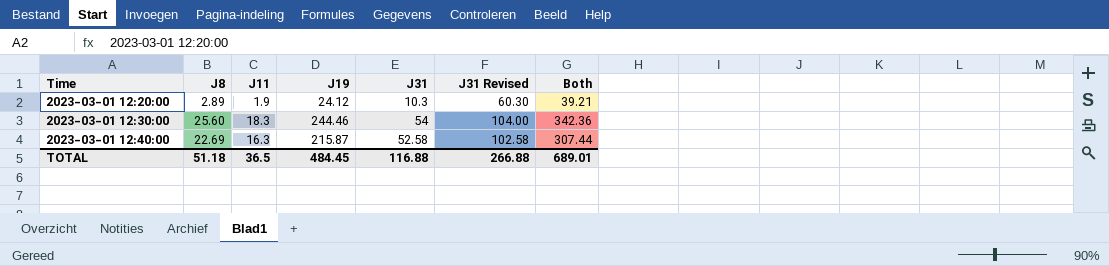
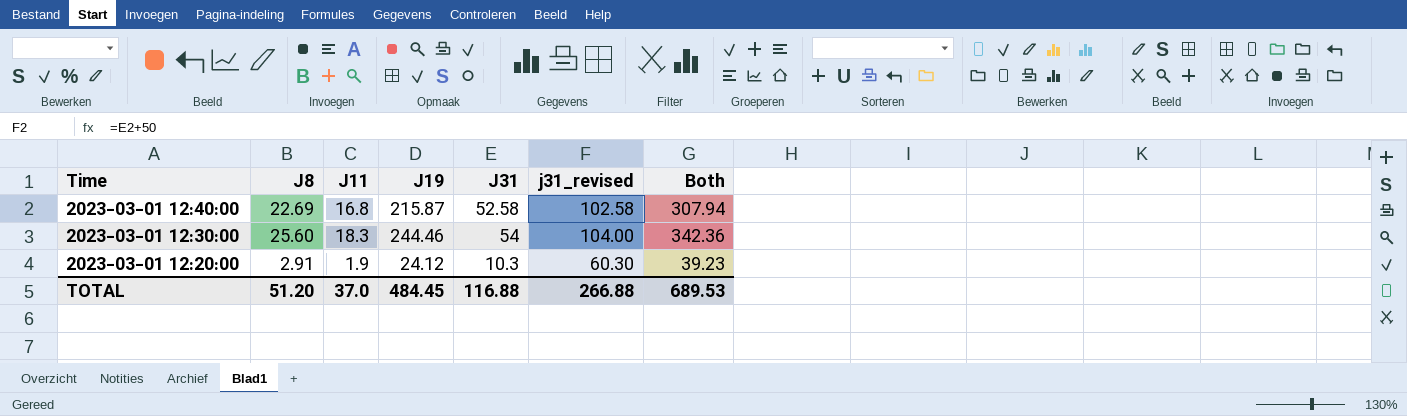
row order: Time ascending -> Time descending
column name: J31 Revised -> j31_revised
2023-03-01 12:40:00 | J11: 16.3 -> 16.8
2023-03-01 12:40:00 | Both: 307.44 -> 307.94
2023-03-01 12:20:00 | J8: 2.89 -> 2.91
2023-03-01 12:20:00 | Both: 39.21 -> 39.23
TOTAL | J8: 51.18 -> 51.20
TOTAL | J11: 36.5 -> 37.0
TOTAL | Both: 689.01 -> 689.53

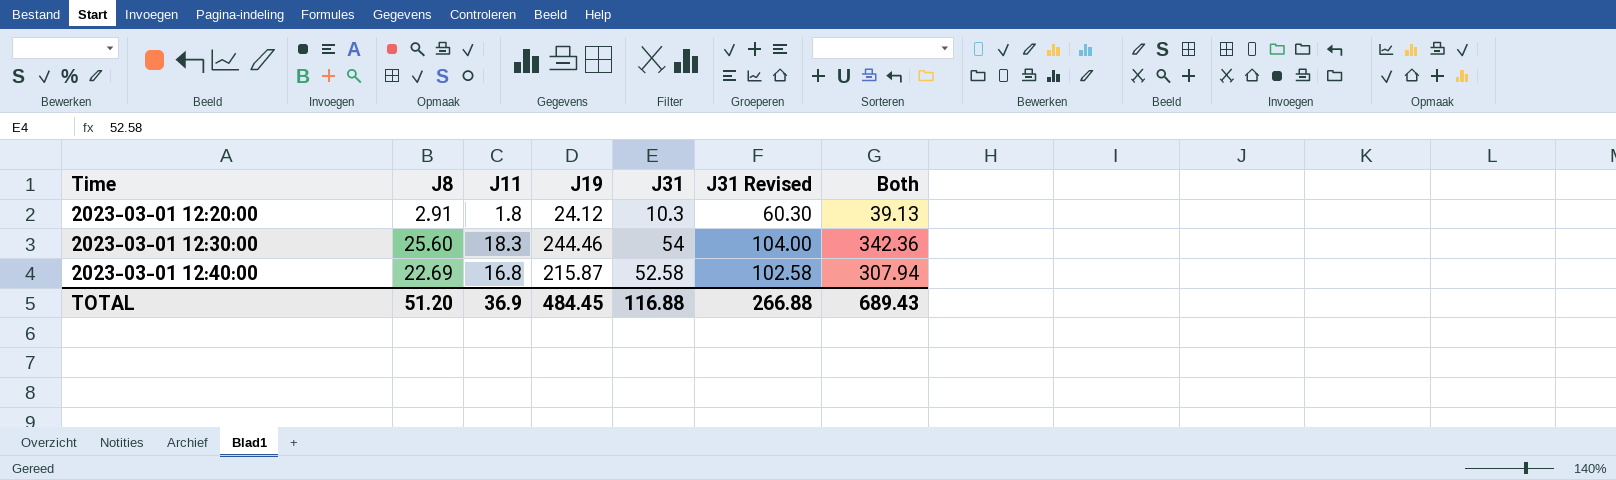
row order: Time descending -> Time ascending
column name: j31_revised -> J31 Revised
2023-03-01 12:20:00 | J11: 1.9 -> 1.8
2023-03-01 12:20:00 | Both: 39.23 -> 39.13
TOTAL | J11: 37.0 -> 36.9
TOTAL | Both: 689.53 -> 689.43

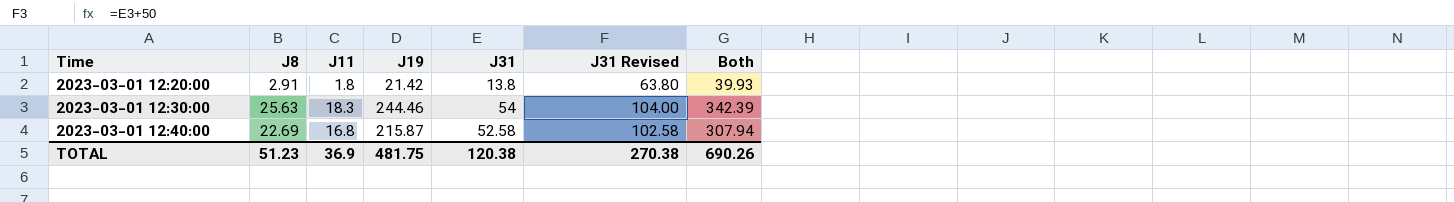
2023-03-01 12:20:00 | J19: 24.12 -> 21.42
2023-03-01 12:20:00 | J31: 10.3 -> 13.8
2023-03-01 12:20:00 | J31 Revised: 60.30 -> 63.80
2023-03-01 12:20:00 | Both: 39.13 -> 39.93
2023-03-01 12:30:00 | J8: 25.60 -> 25.63
2023-03-01 12:30:00 | Both: 342.36 -> 342.39
TOTAL | J8: 51.20 -> 51.23
TOTAL | J19: 484.45 -> 481.75
TOTAL | J31: 116.88 -> 120.38
TOTAL | J31 Revised: 266.88 -> 270.38
TOTAL | Both: 689.43 -> 690.26

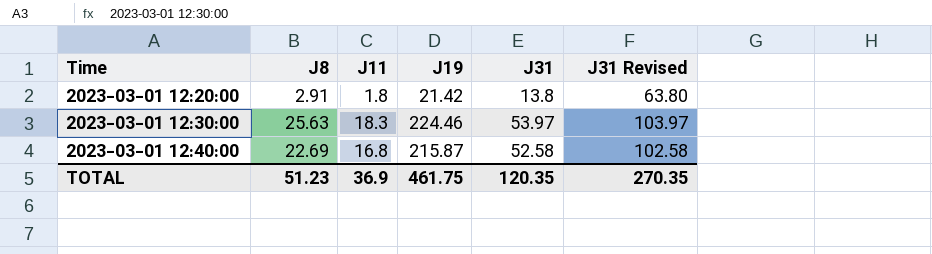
column Both | formula: [J8] + [J11] + [J19] + [J31] -> none
2023-03-01 12:30:00 | J19: 244.46 -> 224.46
2023-03-01 12:30:00 | J31: 54 -> 53.97
2023-03-01 12:30:00 | J31 Revised: 104.00 -> 103.97
TOTAL | J19: 481.75 -> 461.75
TOTAL | J31: 120.38 -> 120.35
TOTAL | J31 Revised: 270.38 -> 270.35

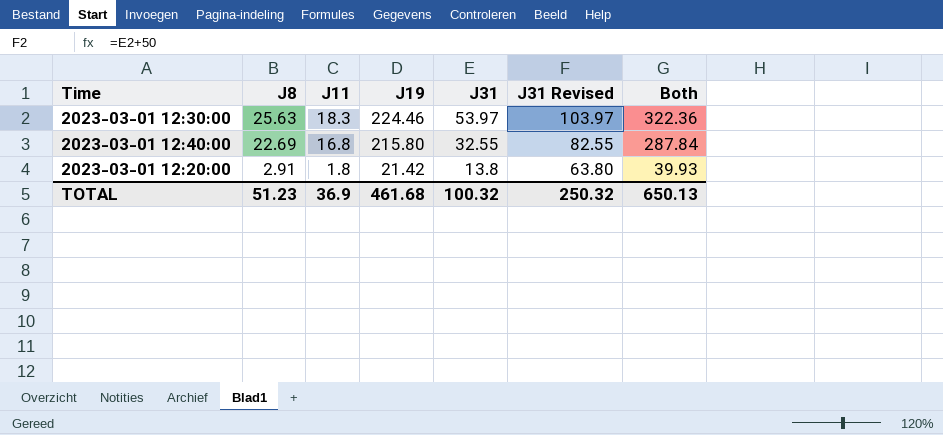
row order: Time ascending -> J8 descending
column Both | formula: none -> [J8] + [J11] + [J19] + [J31]
2023-03-01 12:40:00 | J19: 215.87 -> 215.80
2023-03-01 12:40:00 | J31: 52.58 -> 32.55
2023-03-01 12:40:00 | J31 Revised: 102.58 -> 82.55
TOTAL | J19: 461.75 -> 461.68
TOTAL | J31: 120.35 -> 100.32
TOTAL | J31 Revised: 270.35 -> 250.32

